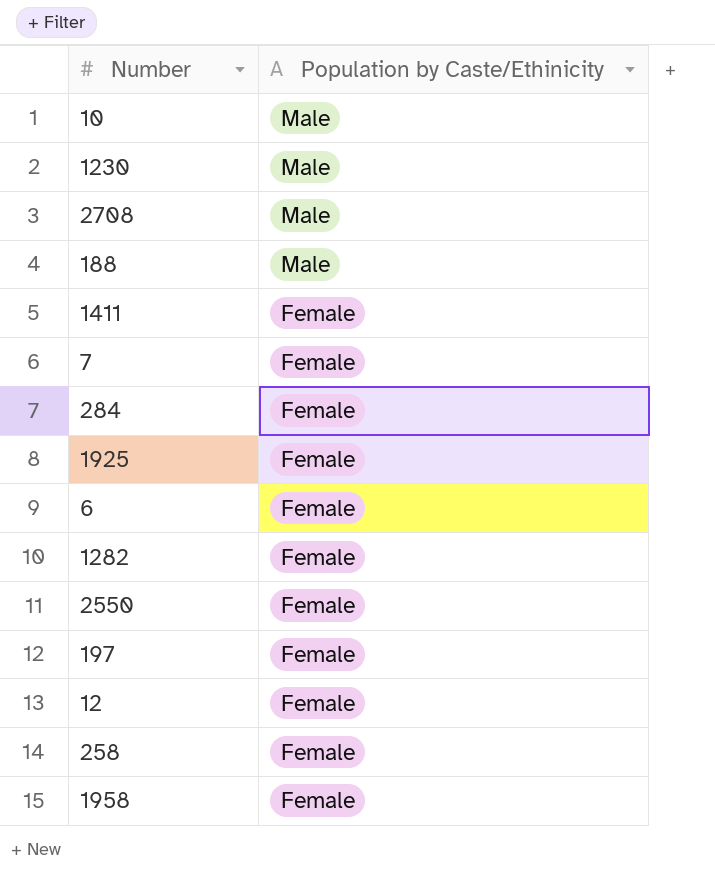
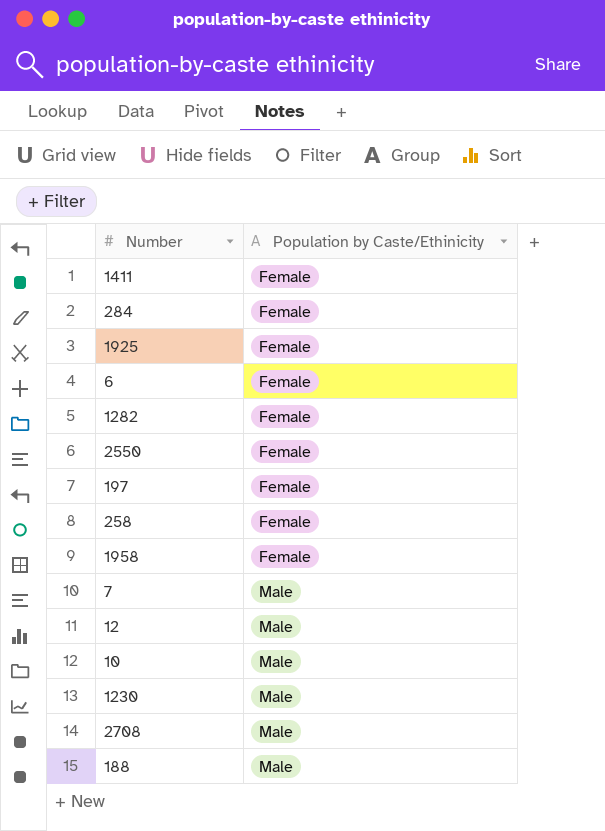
row order: Population by Caste/Ethinicity descending -> Population by Caste/Ethinicity ascending
7 | Population by Caste/Ethinicity: Female -> Male
12 | Population by Caste/Ethinicity: Female -> Male

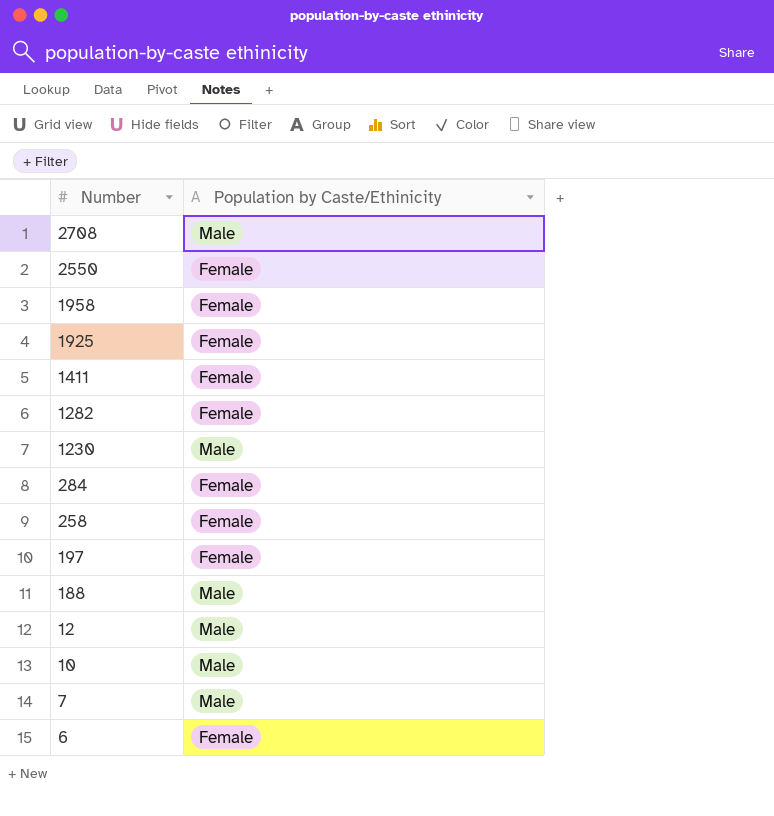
row order: Population by Caste/Ethinicity ascending -> Number descending

